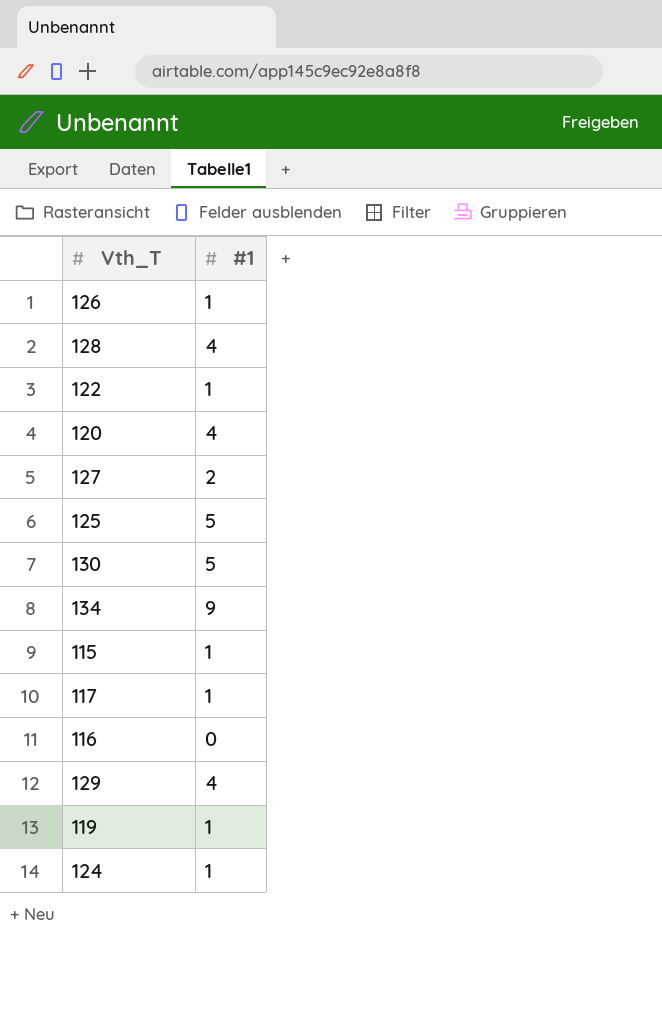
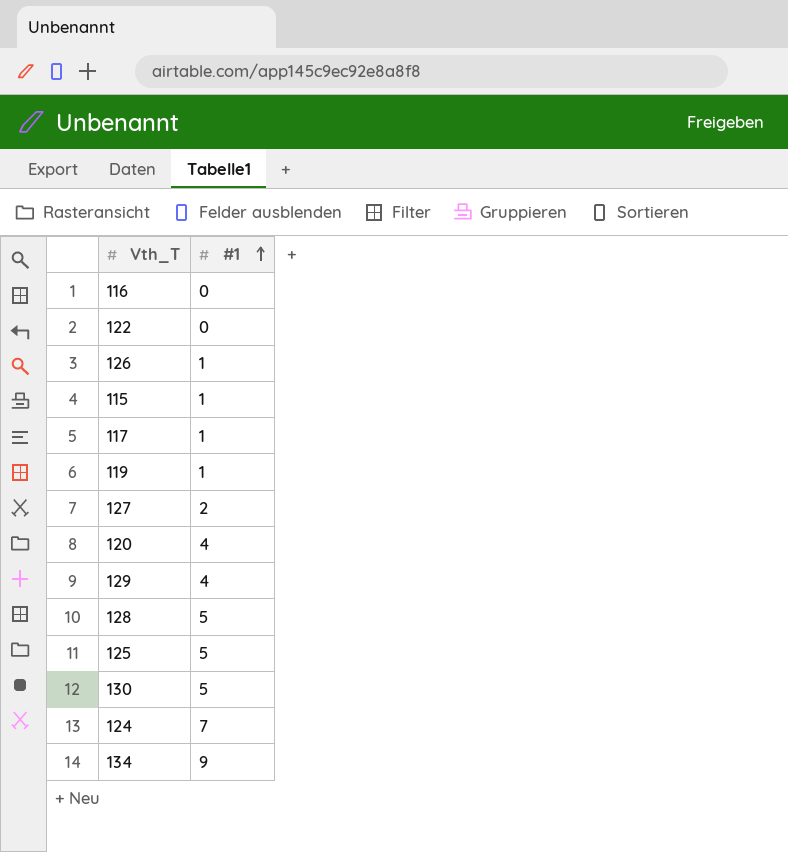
row order: none -> #1 ascending
122 | #1: 1 -> 0
128 | #1: 4 -> 5
124 | #1: 1 -> 7

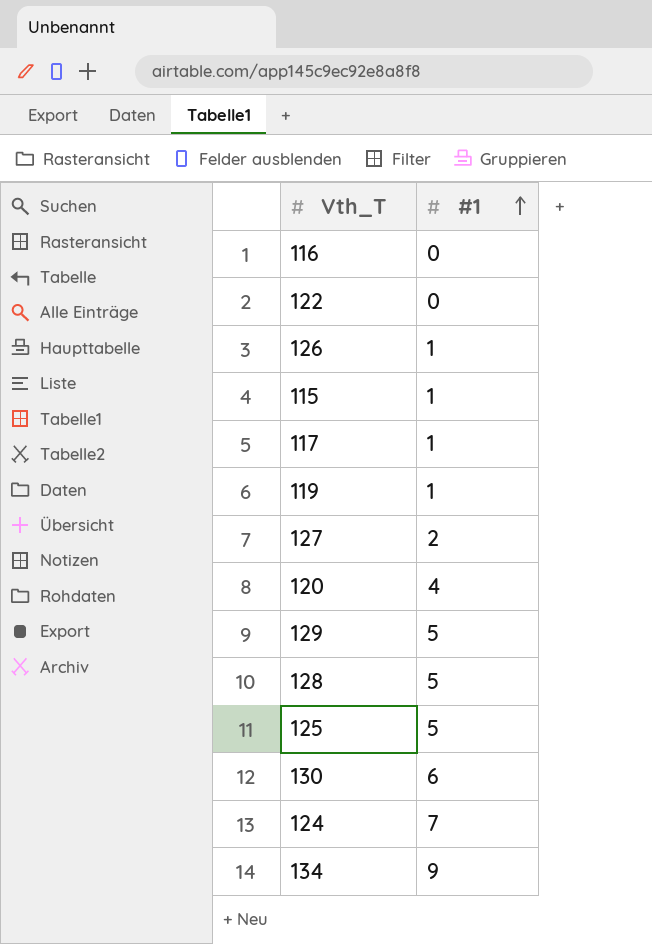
129 | #1: 4 -> 5
130 | #1: 5 -> 6

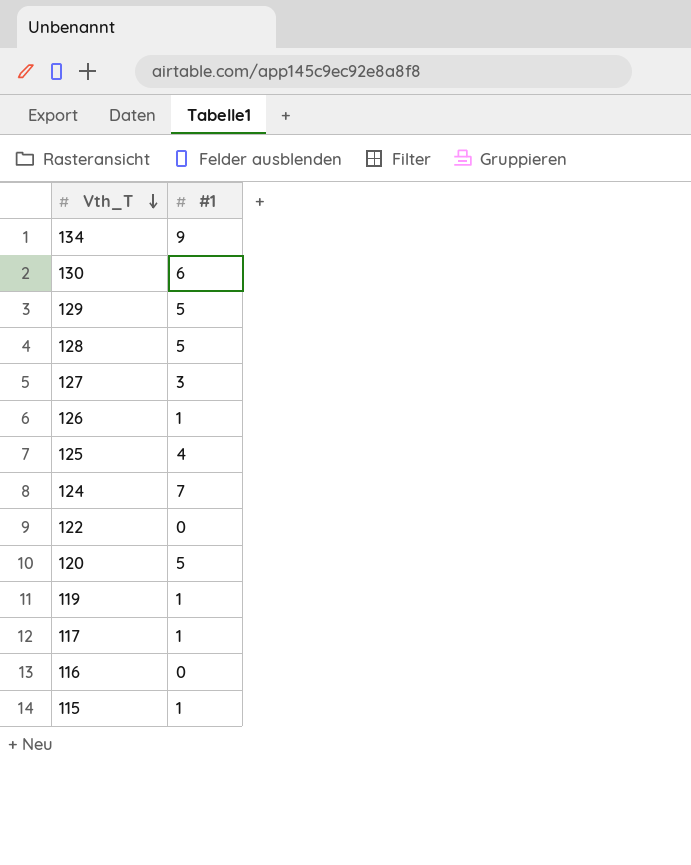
row order: #1 ascending -> Vth_T descending
127 | #1: 2 -> 3
125 | #1: 5 -> 4
120 | #1: 4 -> 5

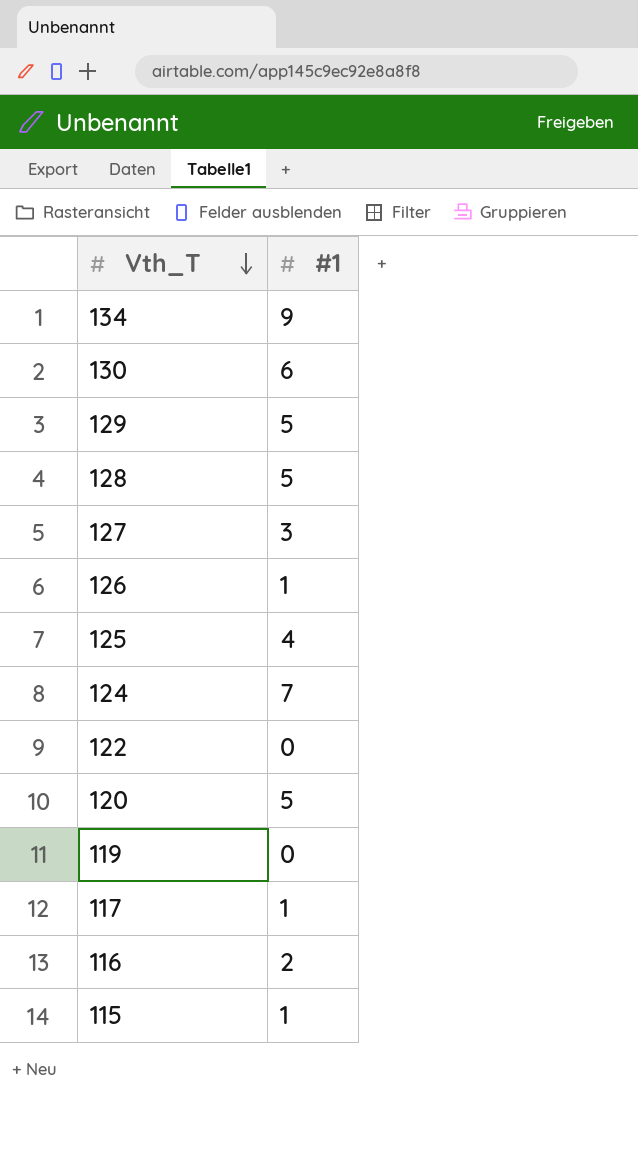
119 | #1: 1 -> 0
116 | #1: 0 -> 2

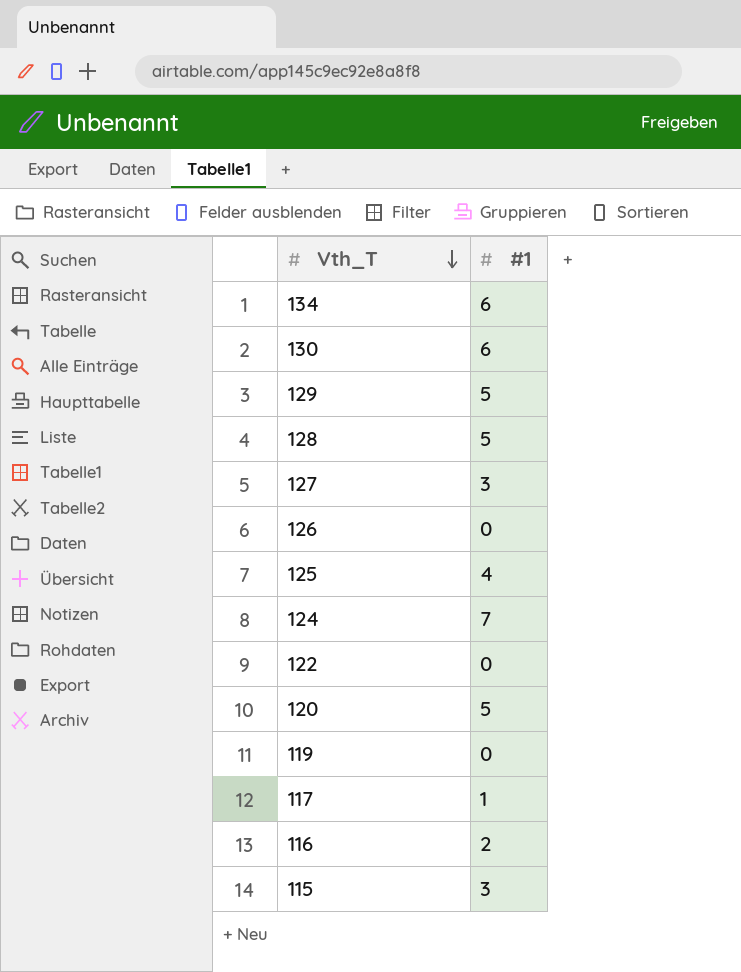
134 | #1: 9 -> 6
126 | #1: 1 -> 0
115 | #1: 1 -> 3

